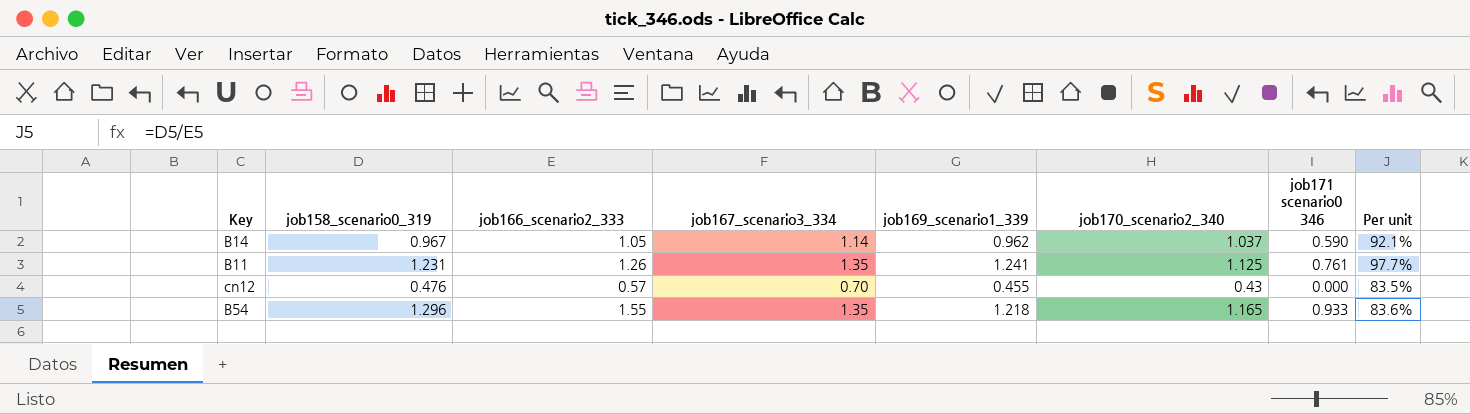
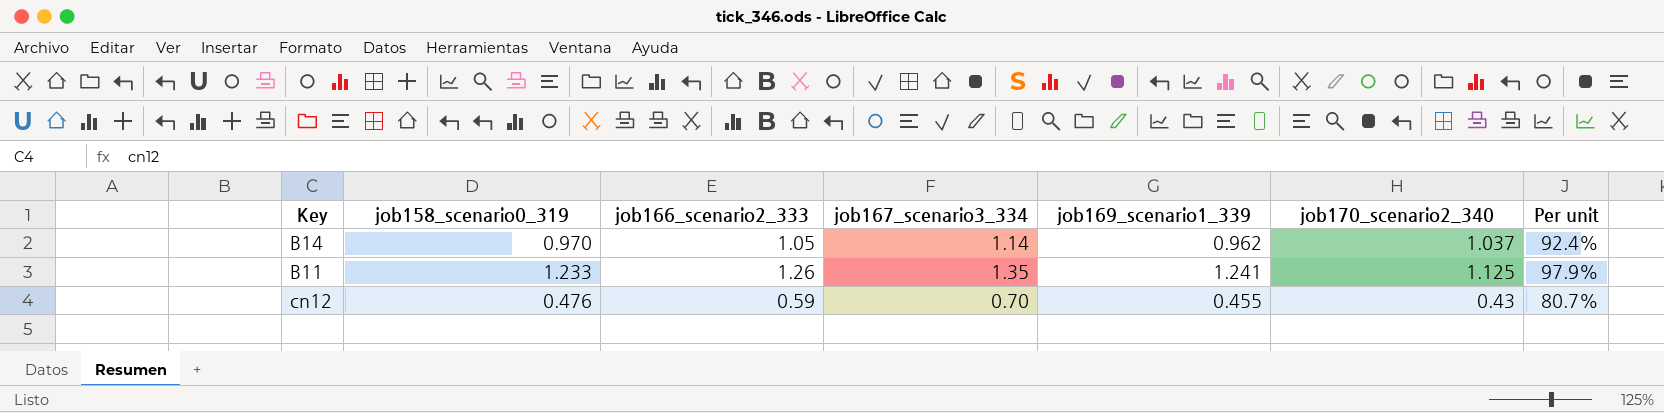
column job171 scenario0 346 | position: 7 -> none
row B54: 1.296 | 1.55 | 1.35 | 1.218 | 1.165 | 0.933 | 83.6% -> none
B14 | job158_scenario0_319: 0.967 -> 0.970
B14 | Per unit: 92.1% -> 92.4%
B11 | job158_scenario0_319: 1.231 -> 1.233
B11 | Per unit: 97.7% -> 97.9%
cn12 | job166_scenario2_333: 0.57 -> 0.59
cn12 | Per unit: 83.5% -> 80.7%

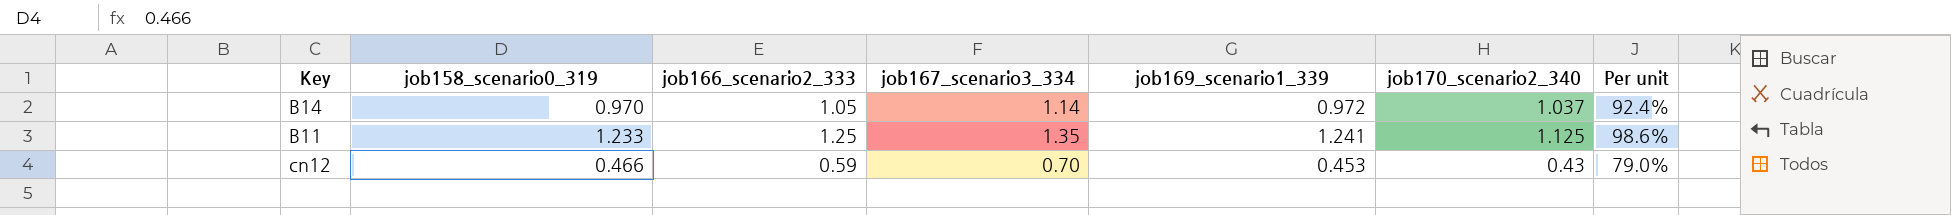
B14 | job169_scenario1_339: 0.962 -> 0.972
B11 | job166_scenario2_333: 1.26 -> 1.25
B11 | Per unit: 97.9% -> 98.6%
cn12 | job158_scenario0_319: 0.476 -> 0.466
cn12 | job169_scenario1_339: 0.455 -> 0.453
cn12 | Per unit: 80.7% -> 79.0%

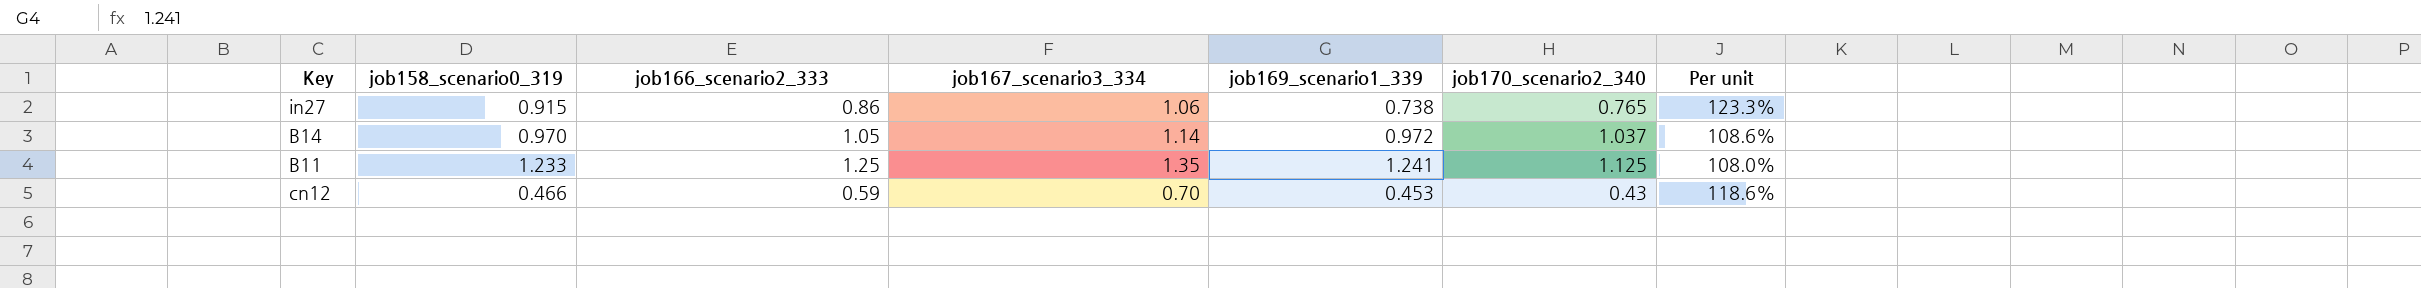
column Per unit | formula: [job158_scenario0_319] / [job166_scenario2_333] -> [job167_scenario3_334] / [job166_scenario2_333]
row in27: none -> 0.915 | 0.86 | 1.06 | 0.738 | 0.765 | 123.3%

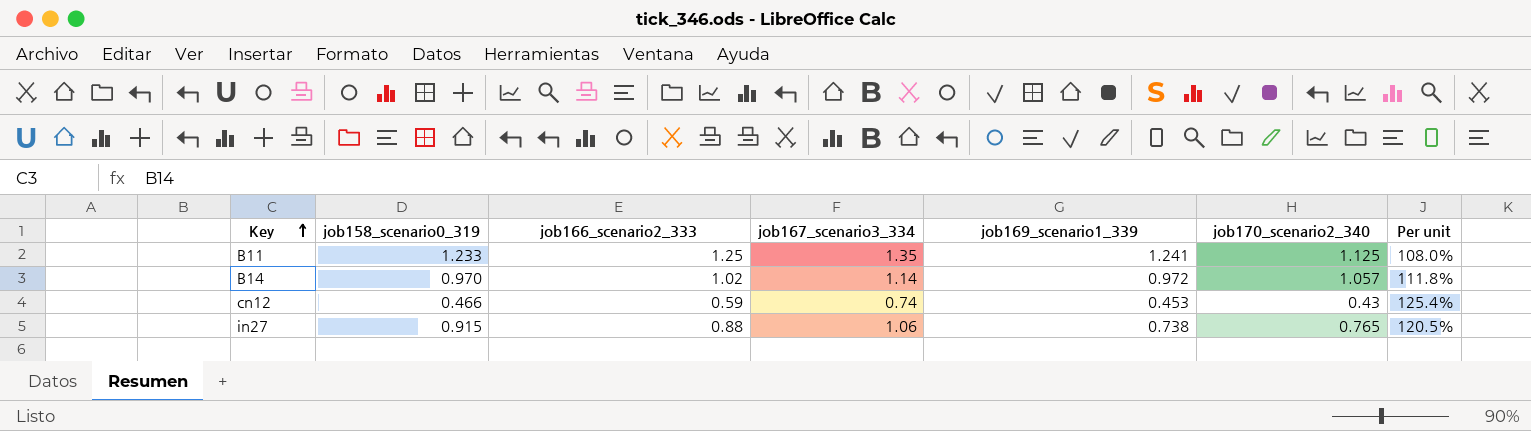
row order: none -> Key ascending
B14 | job166_scenario2_333: 1.05 -> 1.02
B14 | job170_scenario2_340: 1.037 -> 1.057
B14 | Per unit: 108.6% -> 111.8%
cn12 | job167_scenario3_334: 0.70 -> 0.74
cn12 | Per unit: 118.6% -> 125.4%
in27 | job166_scenario2_333: 0.86 -> 0.88
in27 | Per unit: 123.3% -> 120.5%

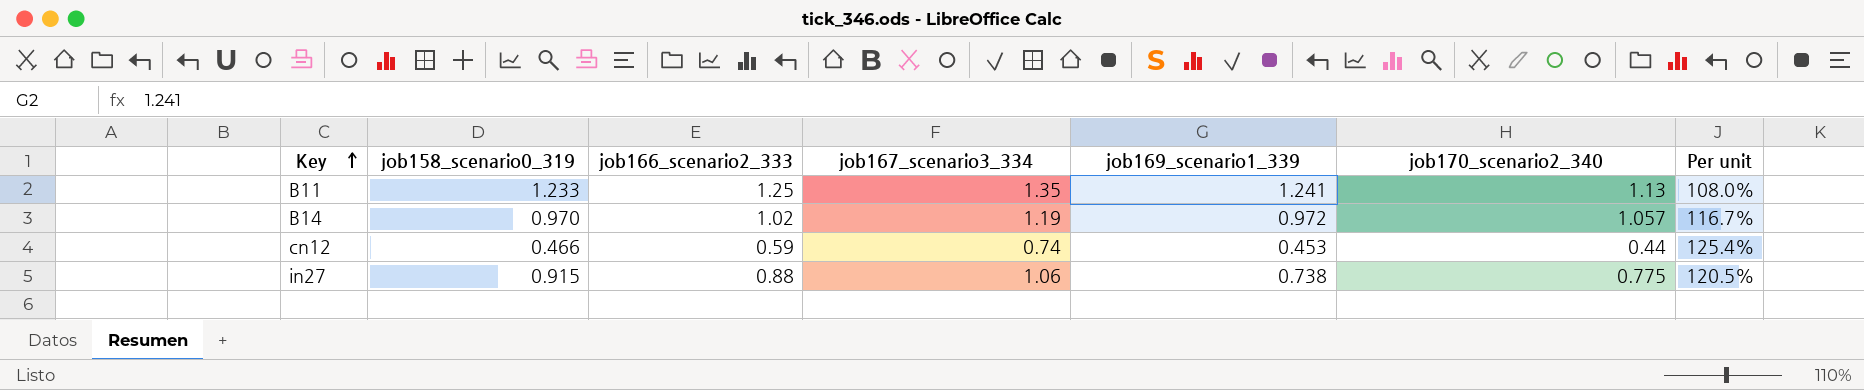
B11 | job170_scenario2_340: 1.125 -> 1.13
B14 | job167_scenario3_334: 1.14 -> 1.19
B14 | Per unit: 111.8% -> 116.7%
cn12 | job170_scenario2_340: 0.43 -> 0.44
in27 | job170_scenario2_340: 0.765 -> 0.775

